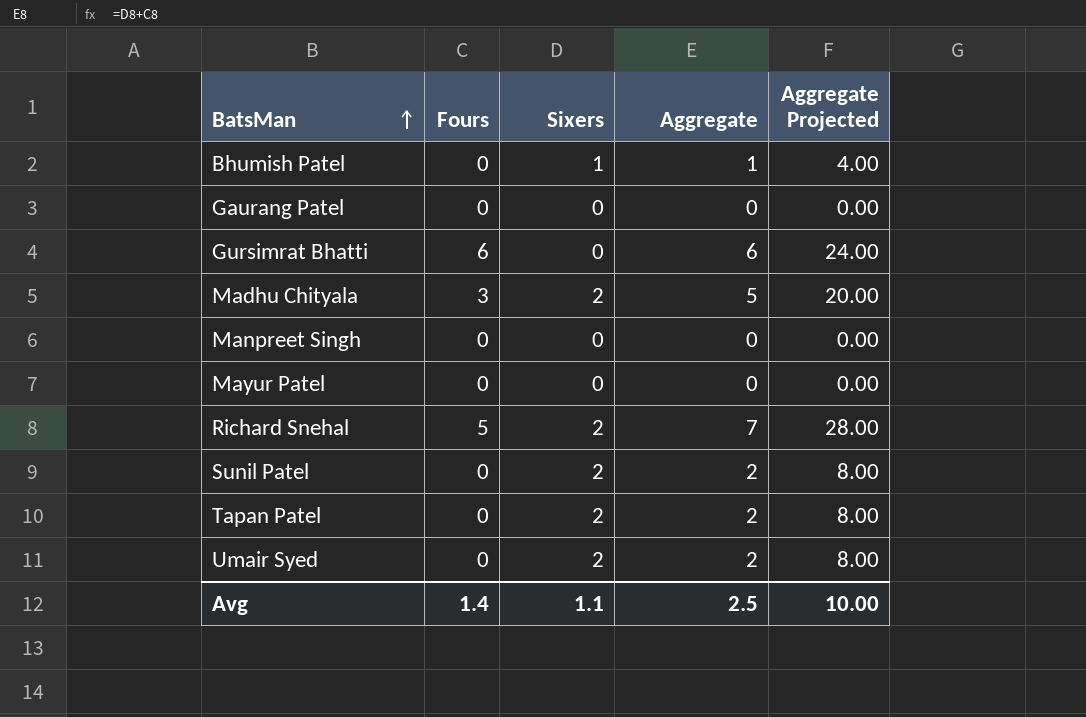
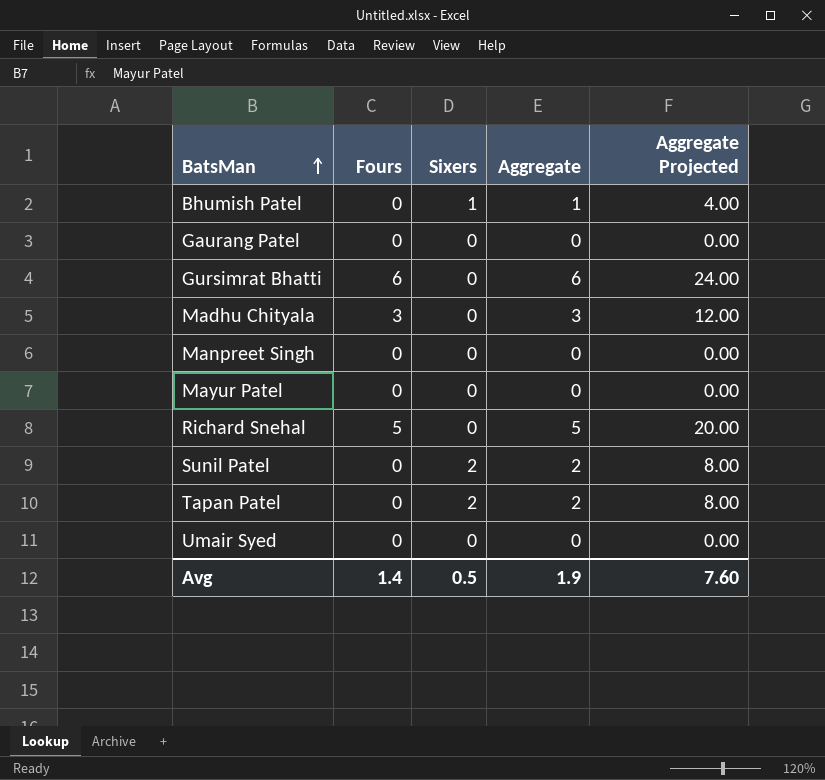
Madhu Chityala | Sixers: 2 -> 0
Madhu Chityala | Aggregate: 5 -> 3
Madhu Chityala | Aggregate Projected: 20.00 -> 12.00
Richard Snehal | Sixers: 2 -> 0
Richard Snehal | Aggregate: 7 -> 5
Richard Snehal | Aggregate Projected: 28.00 -> 20.00
Umair Syed | Sixers: 2 -> 0
Umair Syed | Aggregate: 2 -> 0
Umair Syed | Aggregate Projected: 8.00 -> 0.00
Avg | Sixers: 1.1 -> 0.5
Avg | Aggregate: 2.5 -> 1.9
Avg | Aggregate Projected: 10.00 -> 7.60

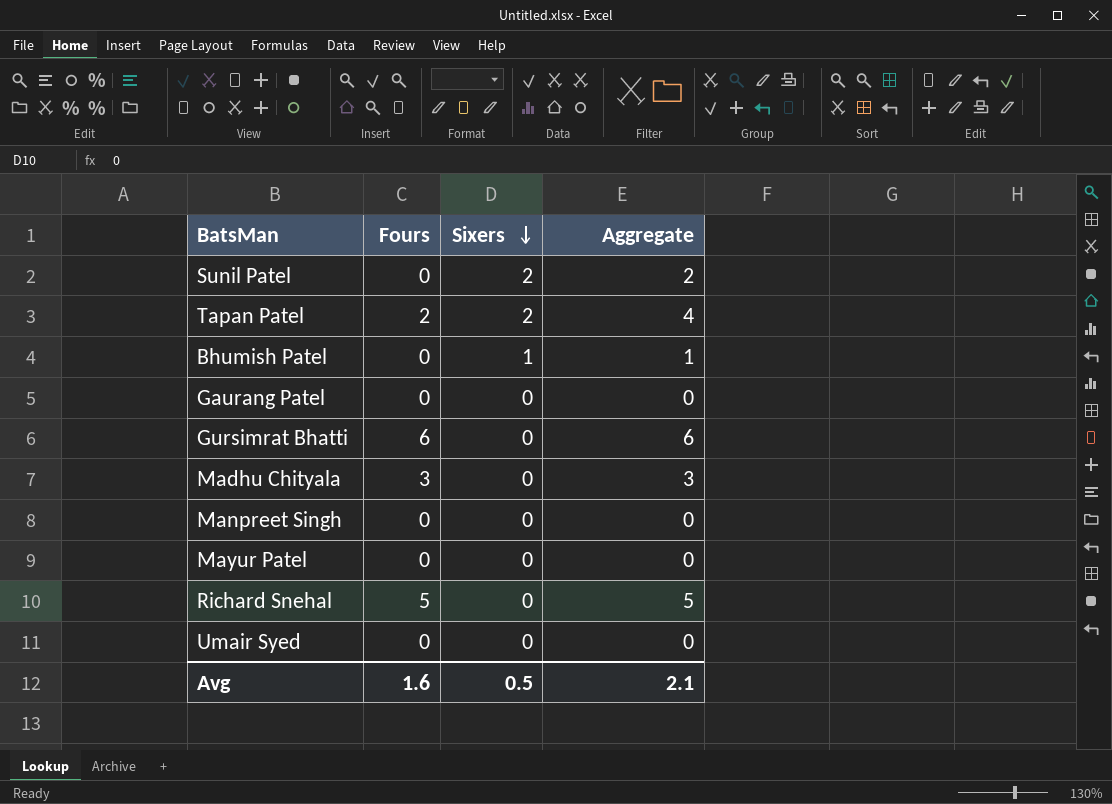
row order: BatsMan ascending -> Sixers descending
column Aggregate Projected | formula: [Aggregate] * 4 -> none
Tapan Patel | Fours: 0 -> 2
Tapan Patel | Aggregate: 2 -> 4
Avg | Fours: 1.4 -> 1.6
Avg | Aggregate: 1.9 -> 2.1

